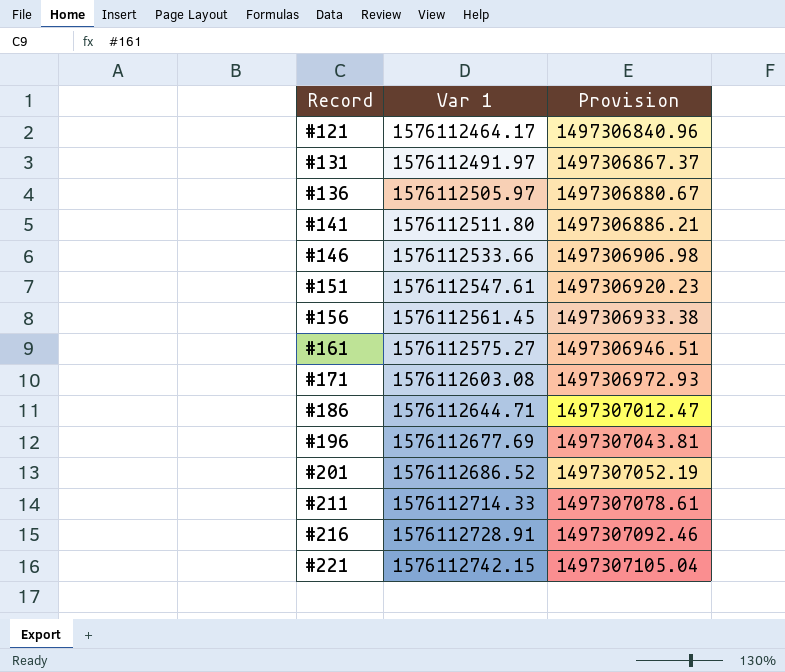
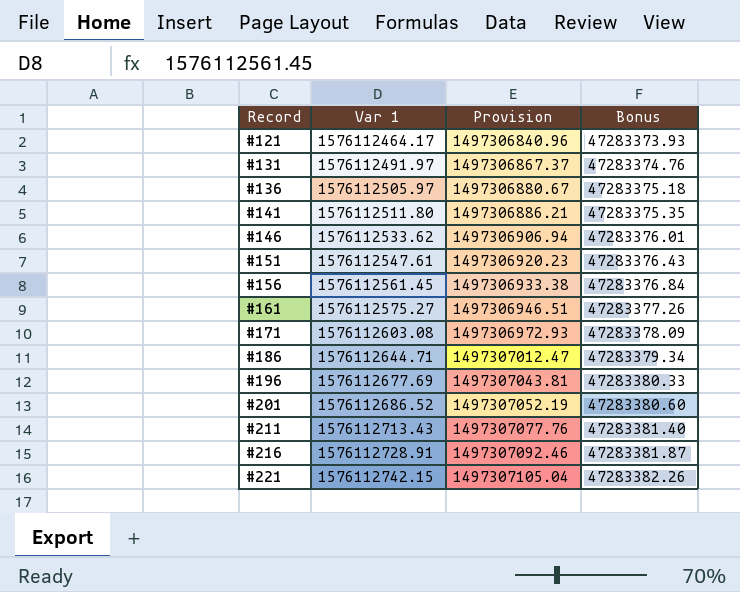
column Bonus | formula: none -> [Var 1] * 0.03
#146 | Var 1: 1576112533.66 -> 1576112533.62
#146 | Provision: 1497306906.98 -> 1497306906.94
#211 | Var 1: 1576112714.33 -> 1576112713.43
#211 | Provision: 1497307078.61 -> 1497307077.76

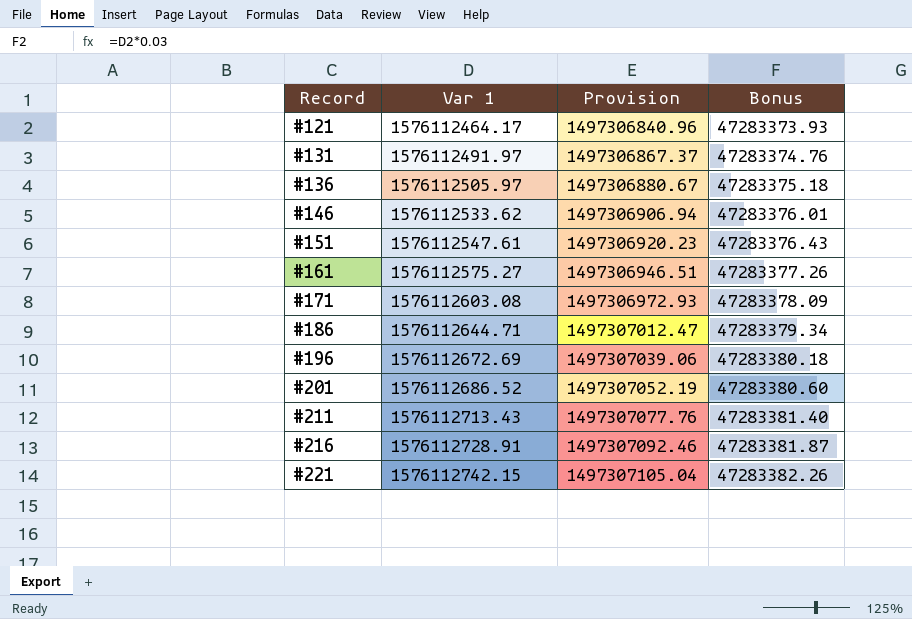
row #141: 1576112511.80 | 1497306886.21 | 47283375.35 -> none
row #156: 1576112561.45 | 1497306933.38 | 47283376.84 -> none
#196 | Var 1: 1576112677.69 -> 1576112672.69
#196 | Provision: 1497307043.81 -> 1497307039.06
#196 | Bonus: 47283380.33 -> 47283380.18

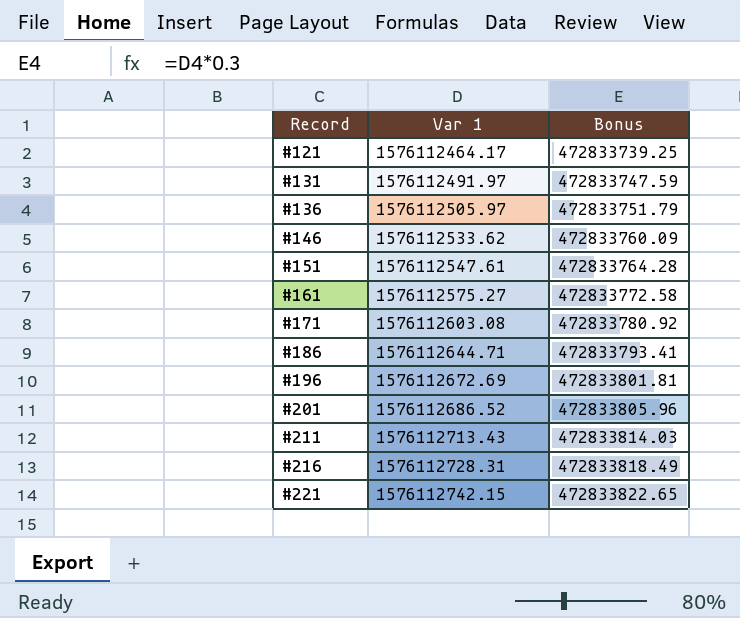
column Provision | formula: [Var 1] * 0.95 -> none
column Bonus | formula: [Var 1] * 0.03 -> [Var 1] * 0.3
#216 | Var 1: 1576112728.91 -> 1576112728.31

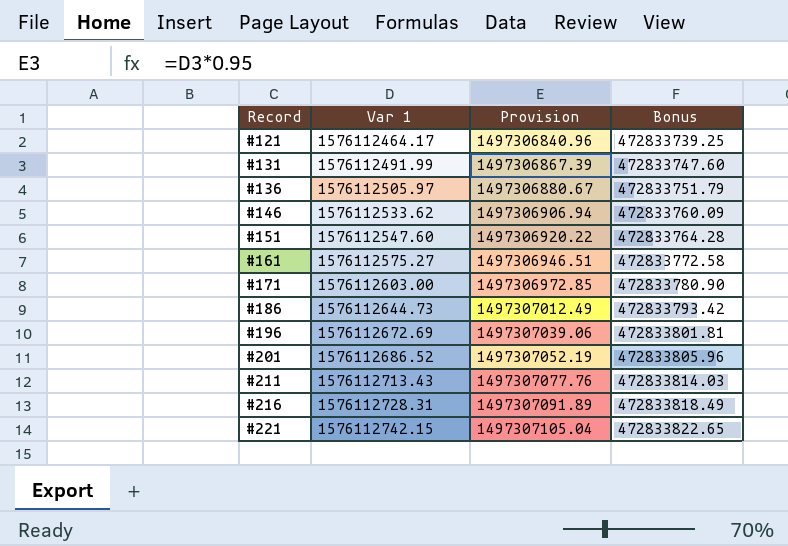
column Provision | formula: none -> [Var 1] * 0.95
#131 | Var 1: 1576112491.97 -> 1576112491.99
#131 | Bonus: 472833747.59 -> 472833747.60
#151 | Var 1: 1576112547.61 -> 1576112547.60
#171 | Var 1: 1576112603.08 -> 1576112603.00
#171 | Bonus: 472833780.92 -> 472833780.90
#186 | Var 1: 1576112644.71 -> 1576112644.73
#186 | Bonus: 472833793.41 -> 472833793.42

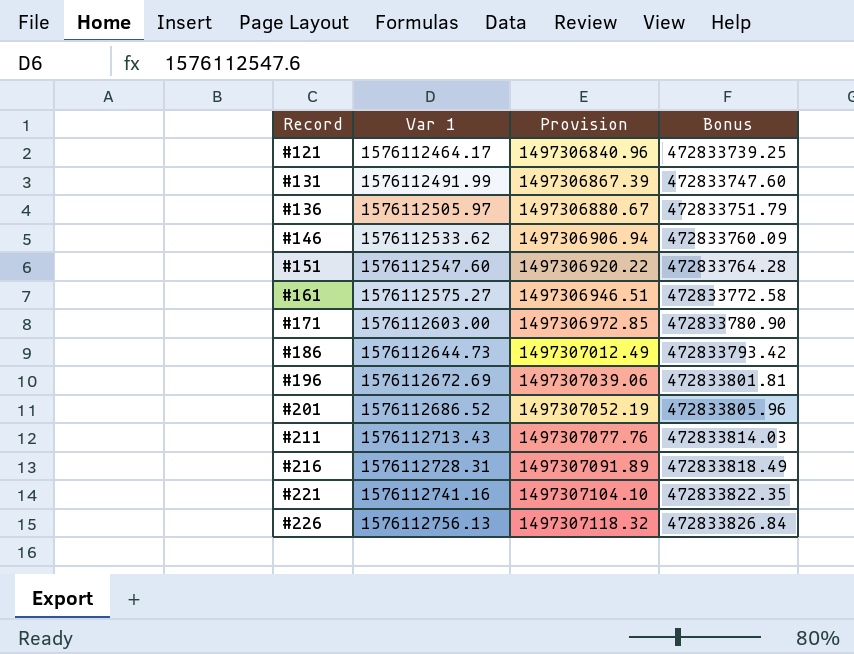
#221 | Var 1: 1576112742.15 -> 1576112741.16
#221 | Provision: 1497307105.04 -> 1497307104.10
#221 | Bonus: 472833822.65 -> 472833822.35
row #226: none -> 1576112756.13 | 1497307118.32 | 472833826.84

